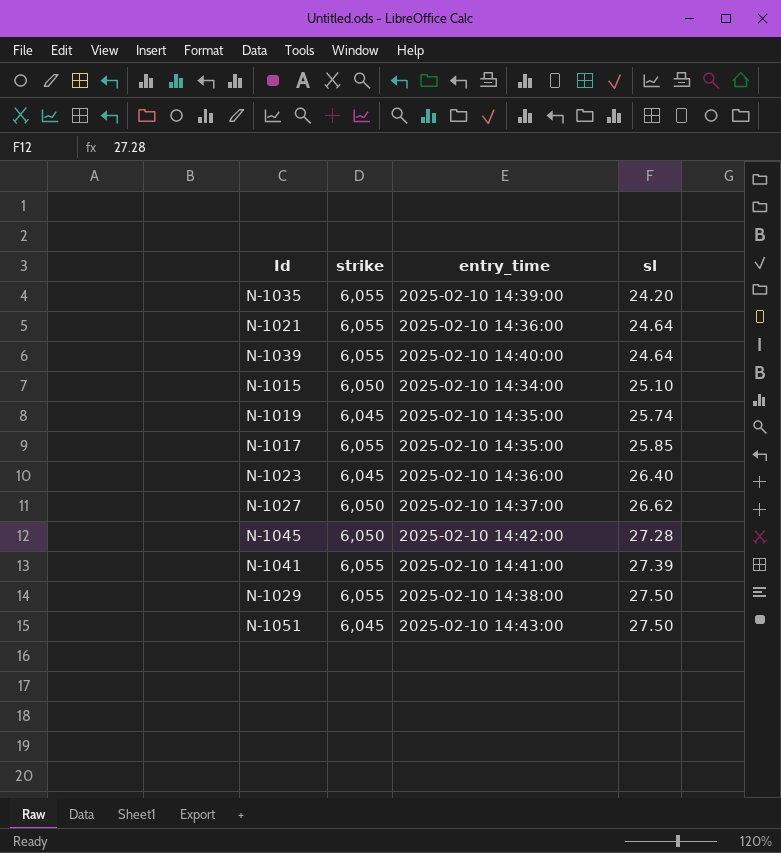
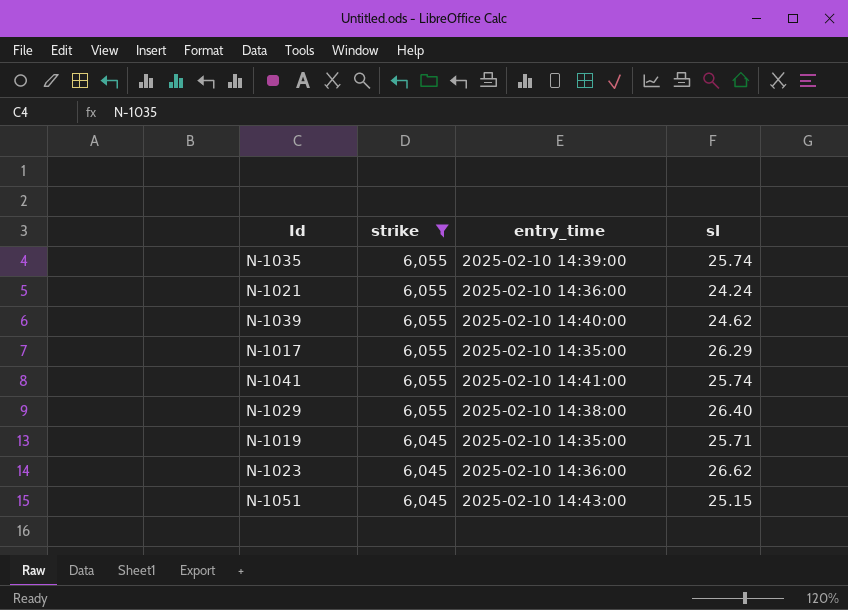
filter: none -> strike != 6,050
row order: sl ascending -> strike descending
N-1035 | sl: 24.20 -> 25.74
N-1021 | sl: 24.64 -> 24.24
N-1039 | sl: 24.64 -> 24.62
N-1017 | sl: 25.85 -> 26.29
N-1041 | sl: 27.39 -> 25.74
N-1029 | sl: 27.50 -> 26.40
N-1019 | sl: 25.74 -> 25.71
N-1023 | sl: 26.40 -> 26.62
N-1051 | sl: 27.50 -> 25.15

